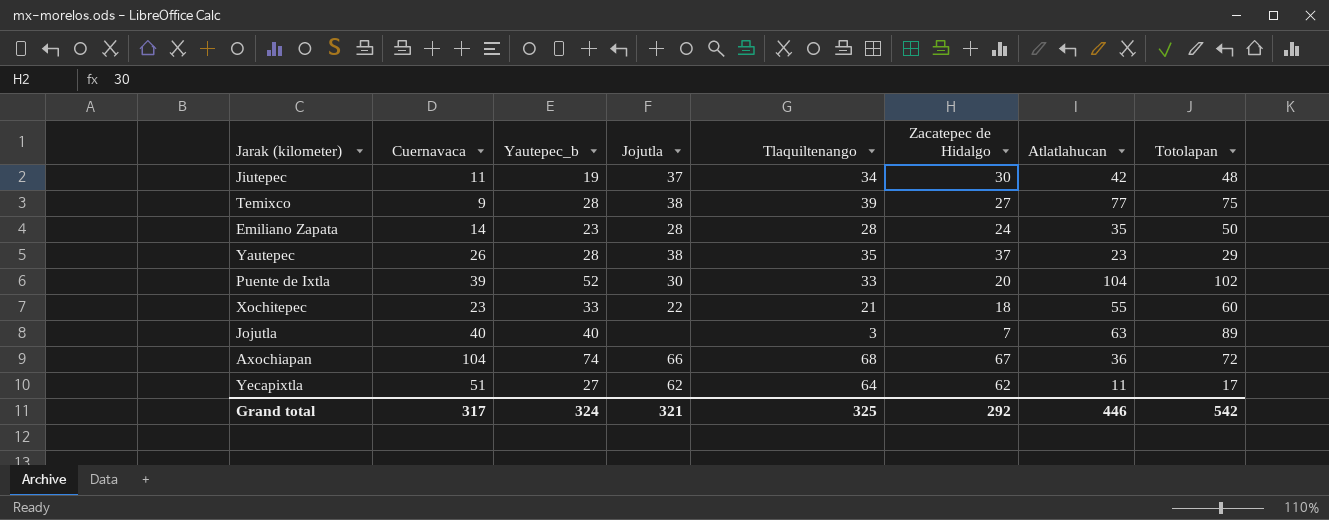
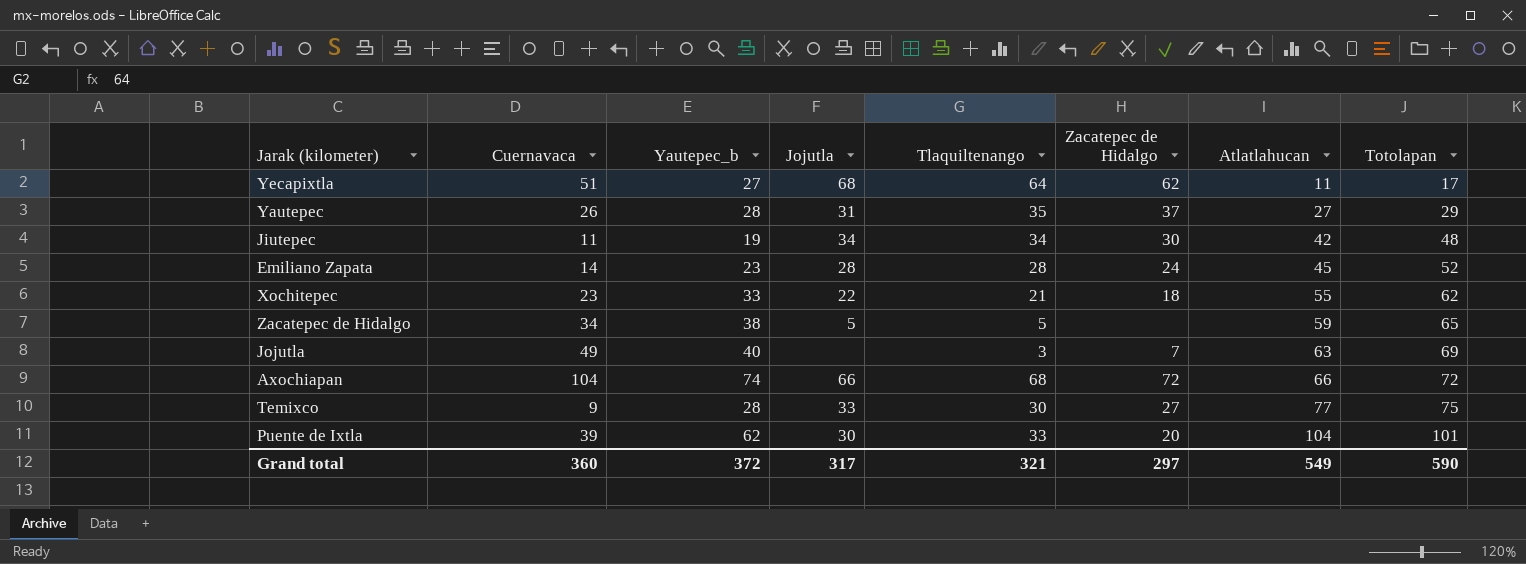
row order: none -> Atlatlahucan ascending
Yecapixtla | Jojutla: 62 -> 68
Yautepec | Jojutla: 38 -> 31
Yautepec | Atlatlahucan: 23 -> 27
Jiutepec | Jojutla: 37 -> 34
Emiliano Zapata | Atlatlahucan: 35 -> 45
Emiliano Zapata | Totolapan: 50 -> 52
Xochitepec | Totolapan: 60 -> 62
row Zacatepec de Hidalgo: none -> 34 | 38 | 5 | 5 | none | 59 | 65
Jojutla | Cuernavaca: 40 -> 49
Jojutla | Totolapan: 89 -> 69
Axochiapan | Zacatepec de Hidalgo: 67 -> 72
Axochiapan | Atlatlahucan: 36 -> 66
Temixco | Jojutla: 38 -> 33
Temixco | Tlaquiltenango: 39 -> 30
Puente de Ixtla | Yautepec_b: 52 -> 62
Puente de Ixtla | Totolapan: 102 -> 101
Grand total | Cuernavaca: 317 -> 360
Grand total | Yautepec_b: 324 -> 372
Grand total | Jojutla: 321 -> 317
Grand total | Tlaquiltenango: 325 -> 321
Grand total | Zacatepec de Hidalgo: 292 -> 297
Grand total | Atlatlahucan: 446 -> 549
Grand total | Totolapan: 542 -> 590

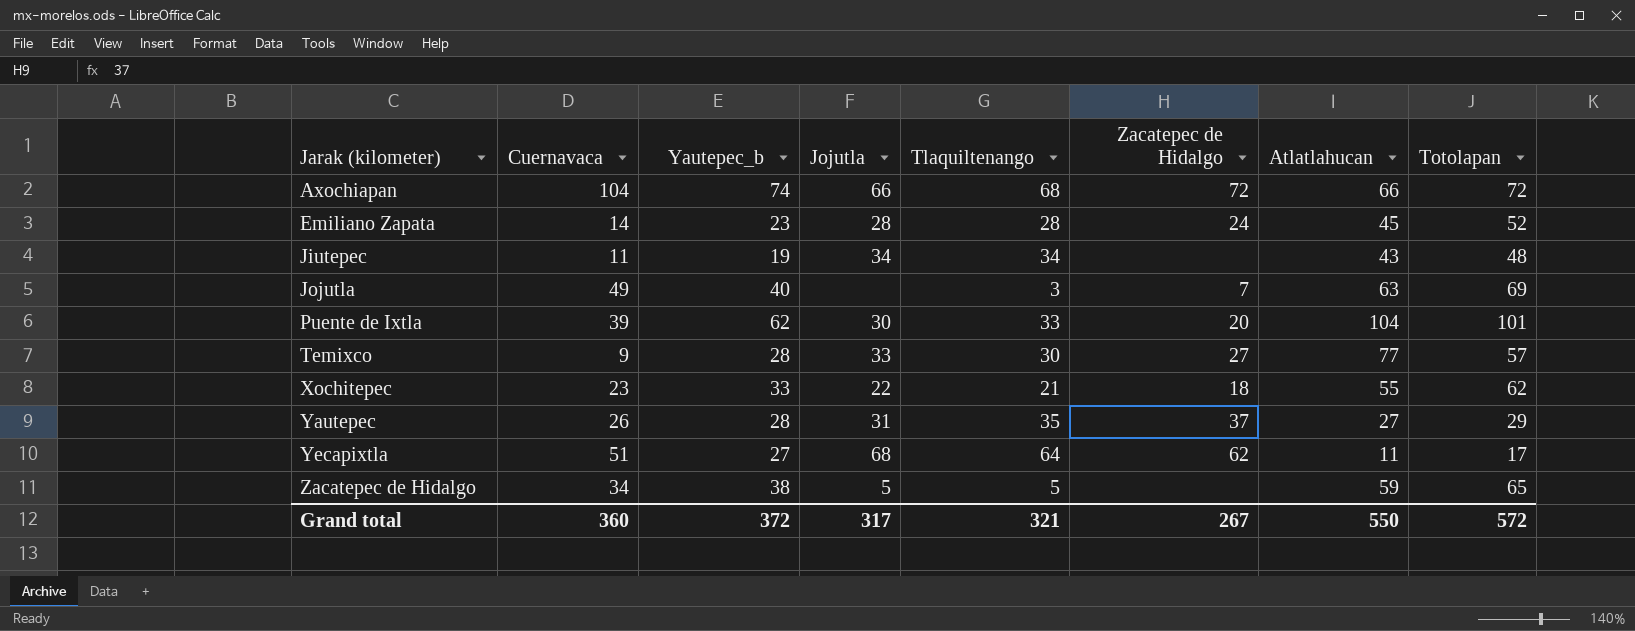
row order: Atlatlahucan ascending -> Jarak (kilometer) ascending
Jiutepec | Zacatepec de Hidalgo: 30 -> none
Jiutepec | Atlatlahucan: 42 -> 43
Temixco | Totolapan: 75 -> 57
Grand total | Zacatepec de Hidalgo: 297 -> 267
Grand total | Atlatlahucan: 549 -> 550
Grand total | Totolapan: 590 -> 572

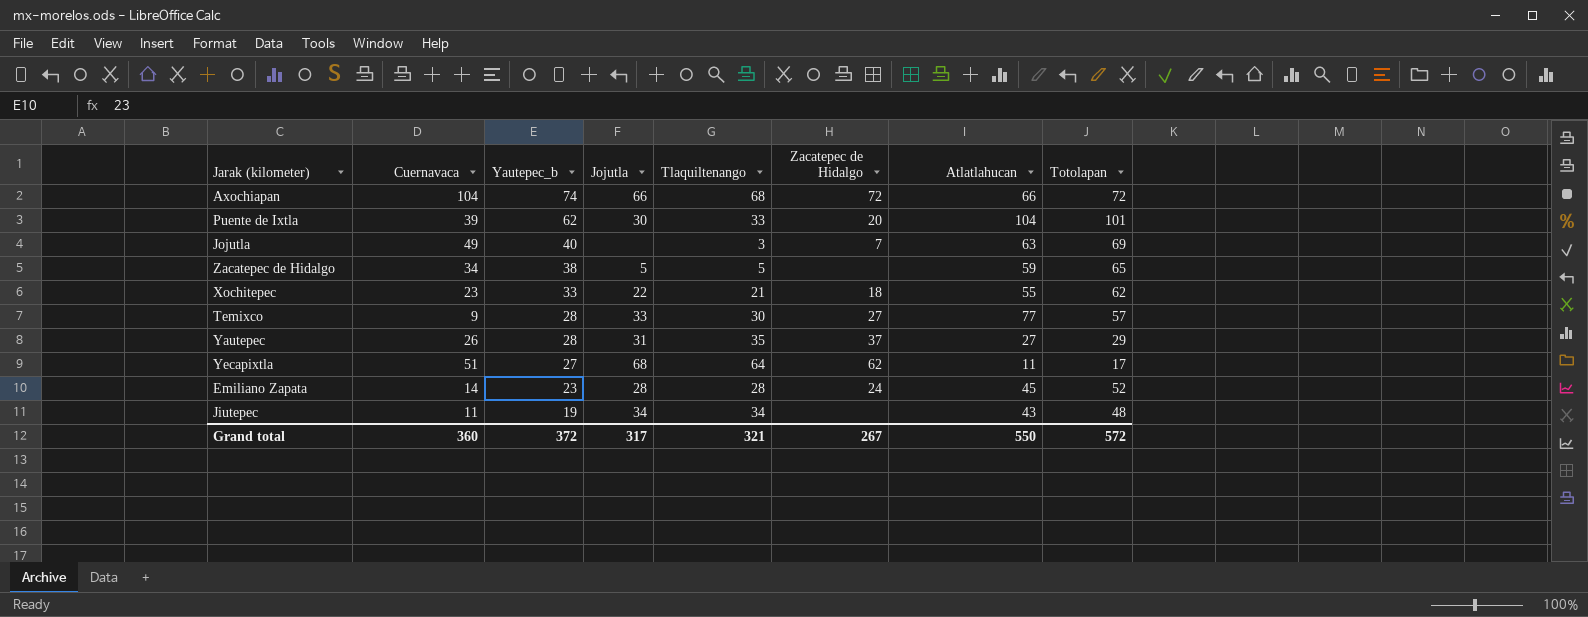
row order: Jarak (kilometer) ascending -> Yautepec_b descending

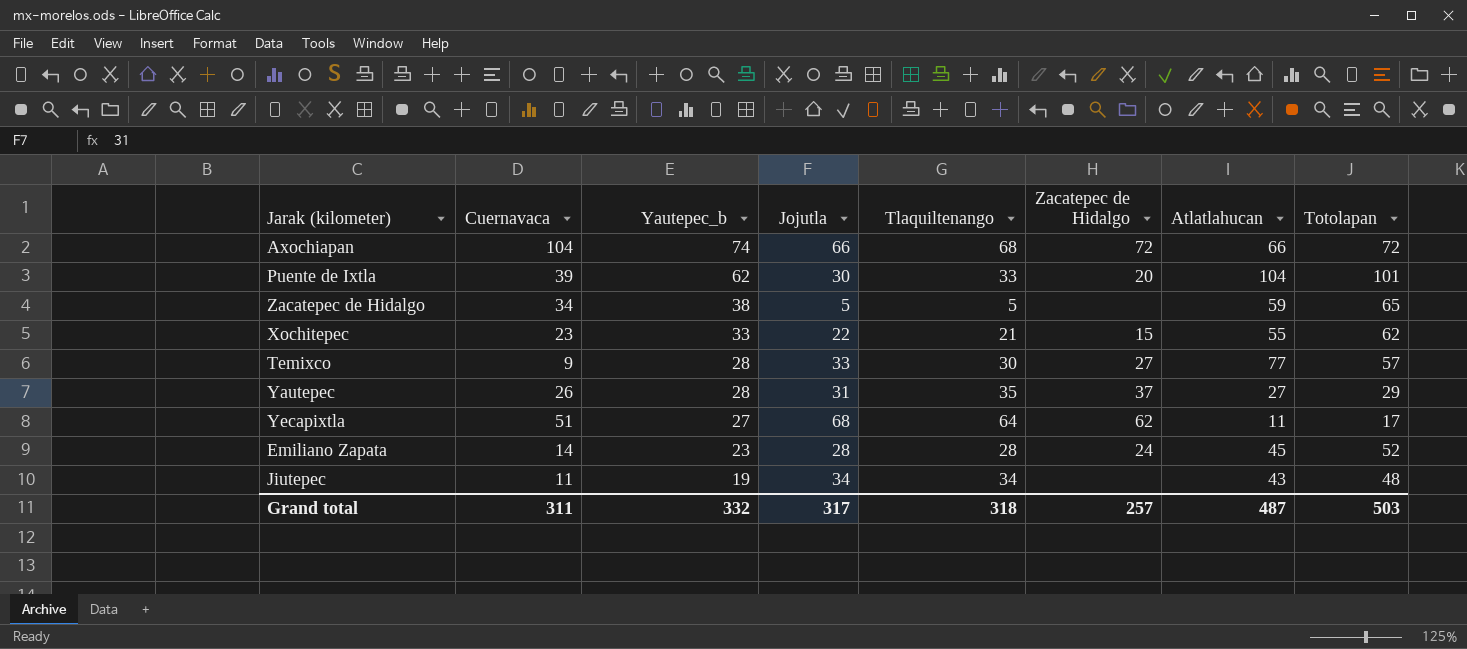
row Jojutla: 49 | 40 | none | 3 | 7 | 63 | 69 -> none
Xochitepec | Zacatepec de Hidalgo: 18 -> 15
Grand total | Cuernavaca: 360 -> 311
Grand total | Yautepec_b: 372 -> 332
Grand total | Tlaquiltenango: 321 -> 318
Grand total | Zacatepec de Hidalgo: 267 -> 257
Grand total | Atlatlahucan: 550 -> 487
Grand total | Totolapan: 572 -> 503

